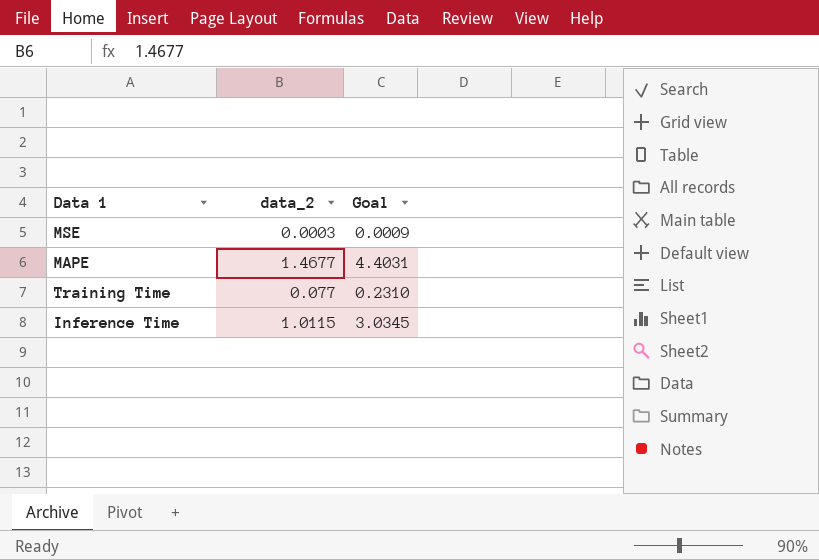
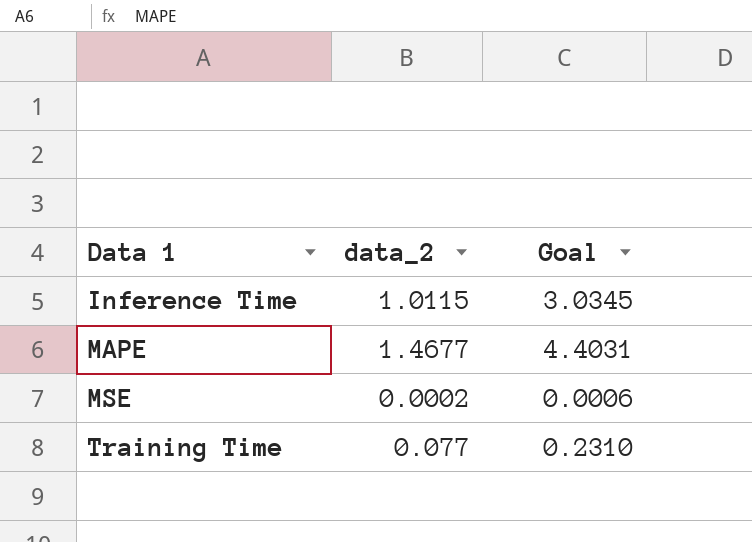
row order: none -> Data 1 ascending
MSE | data_2: 0.0003 -> 0.0002
MSE | Goal: 0.0009 -> 0.0006

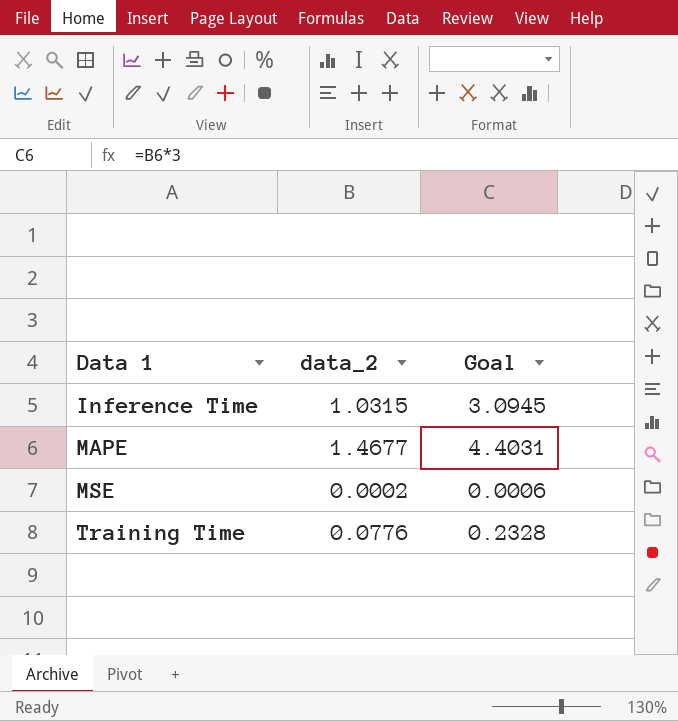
Inference Time | data_2: 1.0115 -> 1.0315
Inference Time | Goal: 3.0345 -> 3.0945
Training Time | data_2: 0.077 -> 0.0776
Training Time | Goal: 0.2310 -> 0.2328

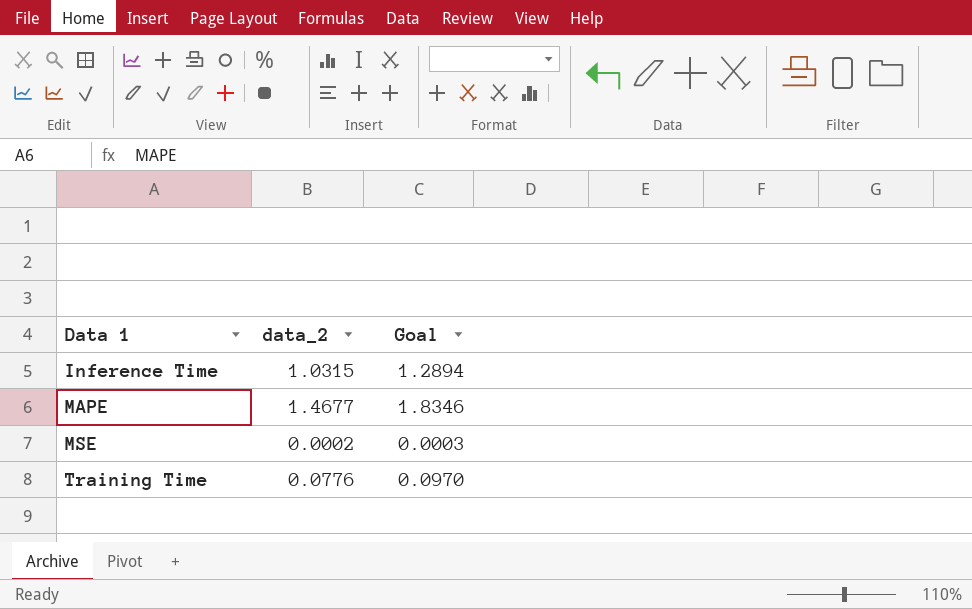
column Goal | formula: [data_2] * 3 -> [data_2] * 1.25

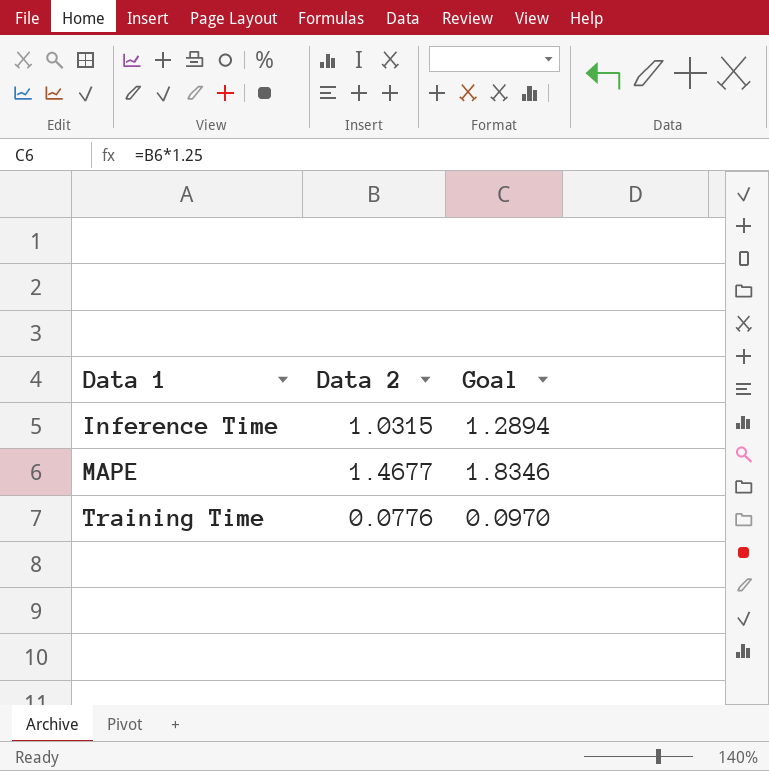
column name: data_2 -> Data 2
row MSE: 0.0002 | 0.0003 -> none

